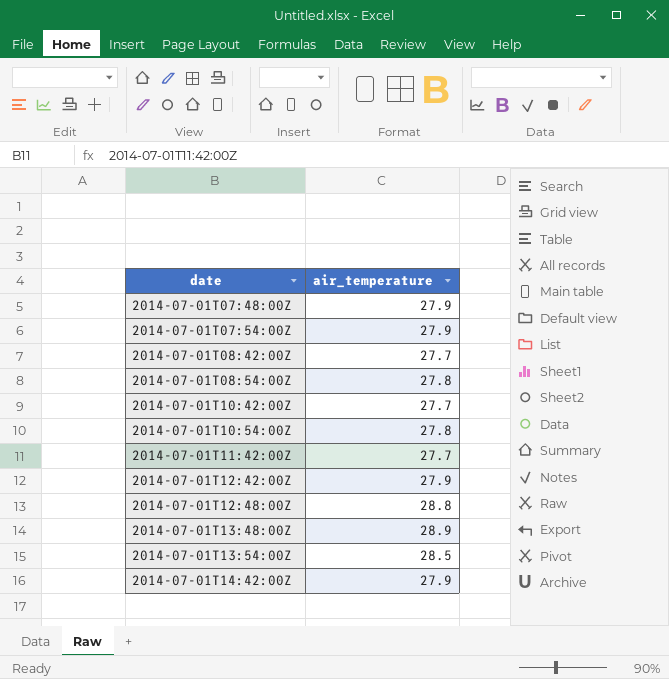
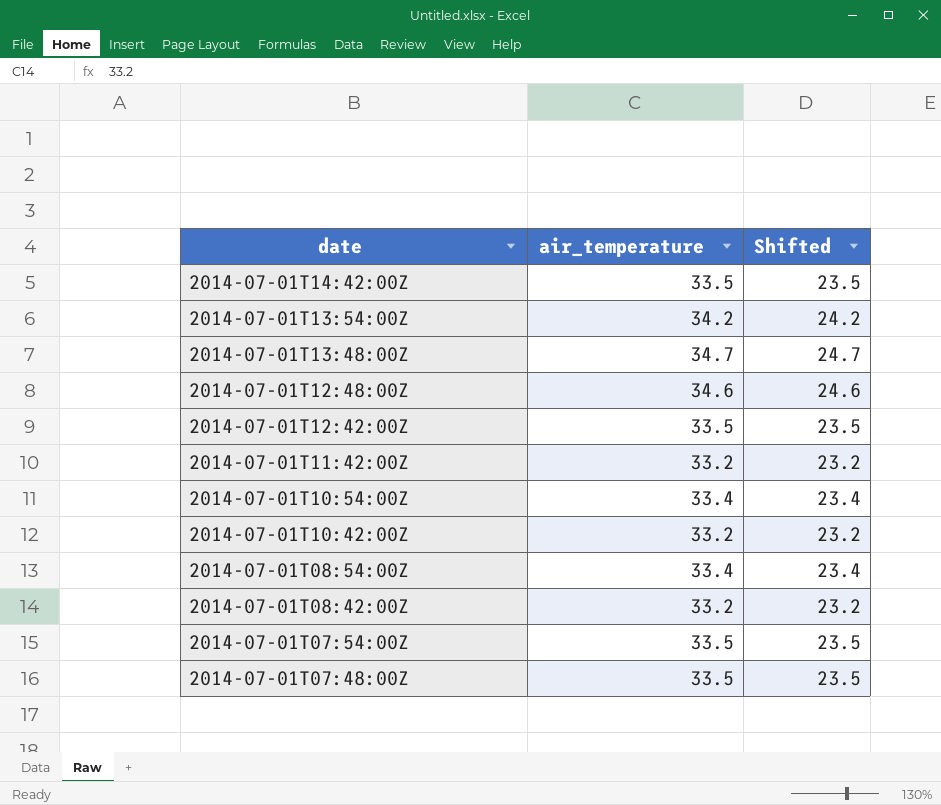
row order: date ascending -> date descending
column Shifted | formula: none -> [air_temperature] - 10
2014-07-01T14:42:00Z | air_temperature: 27.9 -> 33.5
2014-07-01T13:54:00Z | air_temperature: 28.5 -> 34.2
2014-07-01T13:48:00Z | air_temperature: 28.9 -> 34.7
2014-07-01T12:48:00Z | air_temperature: 28.8 -> 34.6
2014-07-01T12:42:00Z | air_temperature: 27.9 -> 33.5
2014-07-01T11:42:00Z | air_temperature: 27.7 -> 33.2
2014-07-01T10:54:00Z | air_temperature: 27.8 -> 33.4
2014-07-01T10:42:00Z | air_temperature: 27.7 -> 33.2
2014-07-01T08:54:00Z | air_temperature: 27.8 -> 33.4
2014-07-01T08:42:00Z | air_temperature: 27.7 -> 33.2
2014-07-01T07:54:00Z | air_temperature: 27.9 -> 33.5
2014-07-01T07:48:00Z | air_temperature: 27.9 -> 33.5

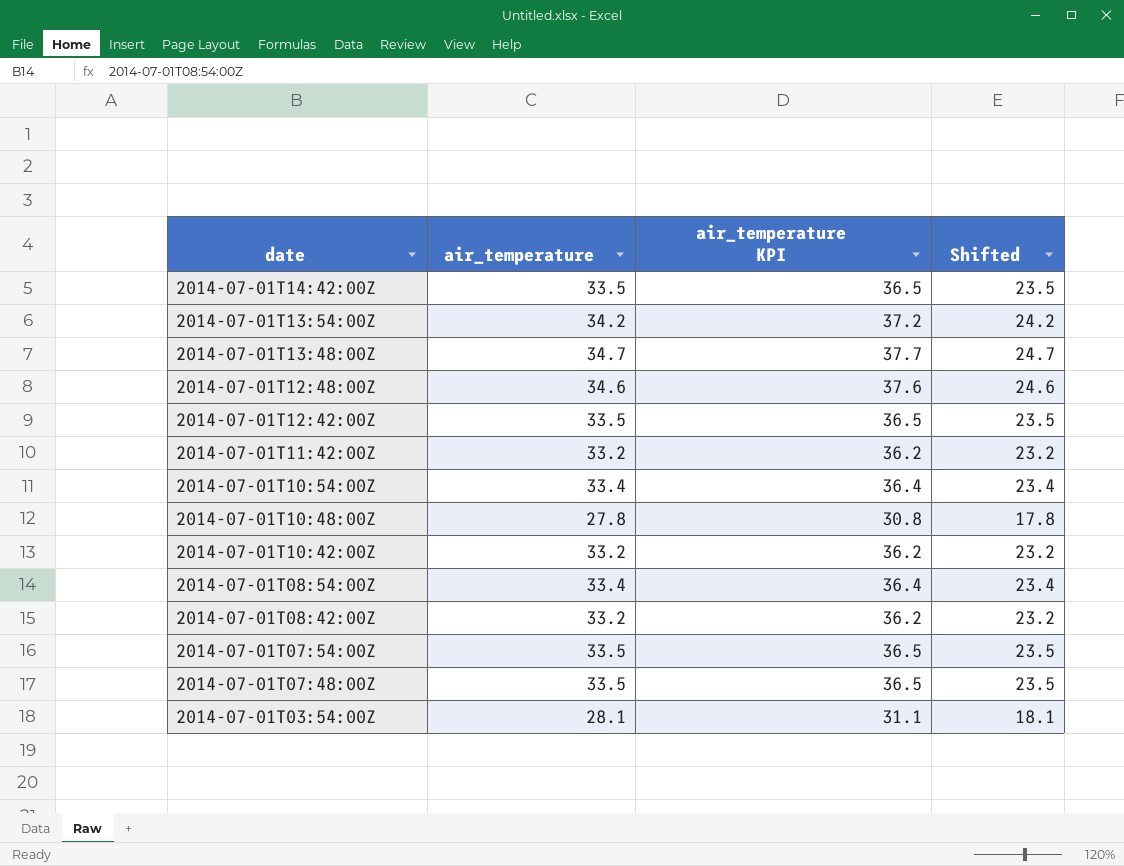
column air_temperature KPI | formula: none -> [air_temperature] + 3
row 2014-07-01T10:48:00Z: none -> 27.8 | 30.8 | 17.8
row 2014-07-01T03:54:00Z: none -> 28.1 | 31.1 | 18.1

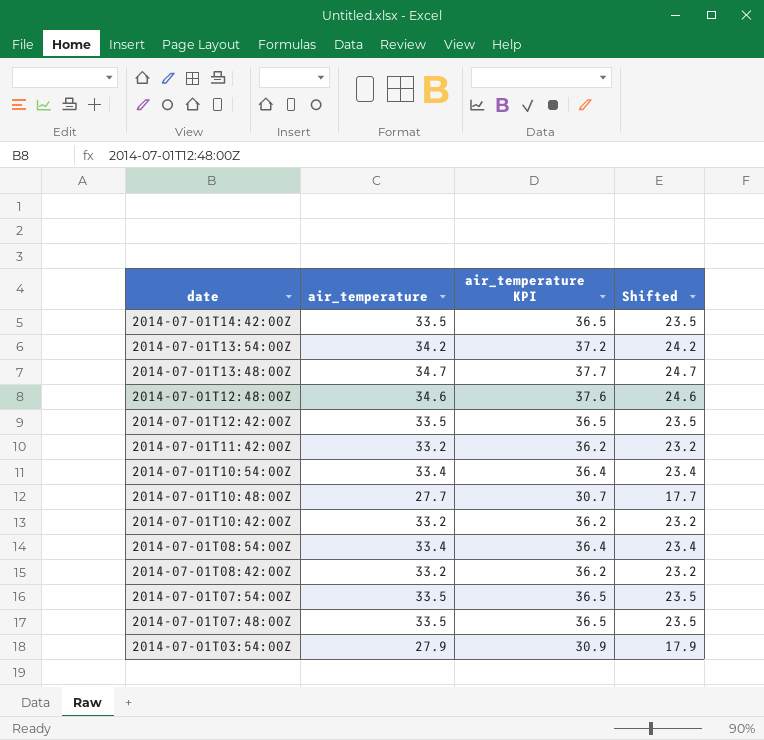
2014-07-01T10:48:00Z | air_temperature: 27.8 -> 27.7
2014-07-01T10:48:00Z | air_temperature KPI: 30.8 -> 30.7
2014-07-01T10:48:00Z | Shifted: 17.8 -> 17.7
2014-07-01T03:54:00Z | air_temperature: 28.1 -> 27.9
2014-07-01T03:54:00Z | air_temperature KPI: 31.1 -> 30.9
2014-07-01T03:54:00Z | Shifted: 18.1 -> 17.9

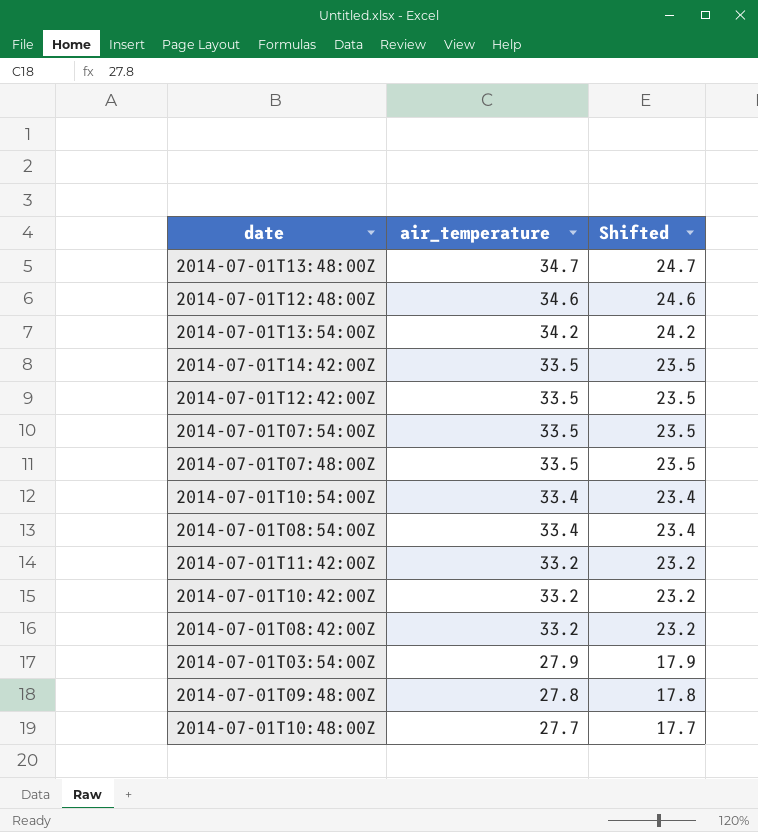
row order: date descending -> air_temperature descending
column air_temperature KPI | formula: [air_temperature] + 3 -> none
row 2014-07-01T09:48:00Z: none -> 27.8 | 17.8

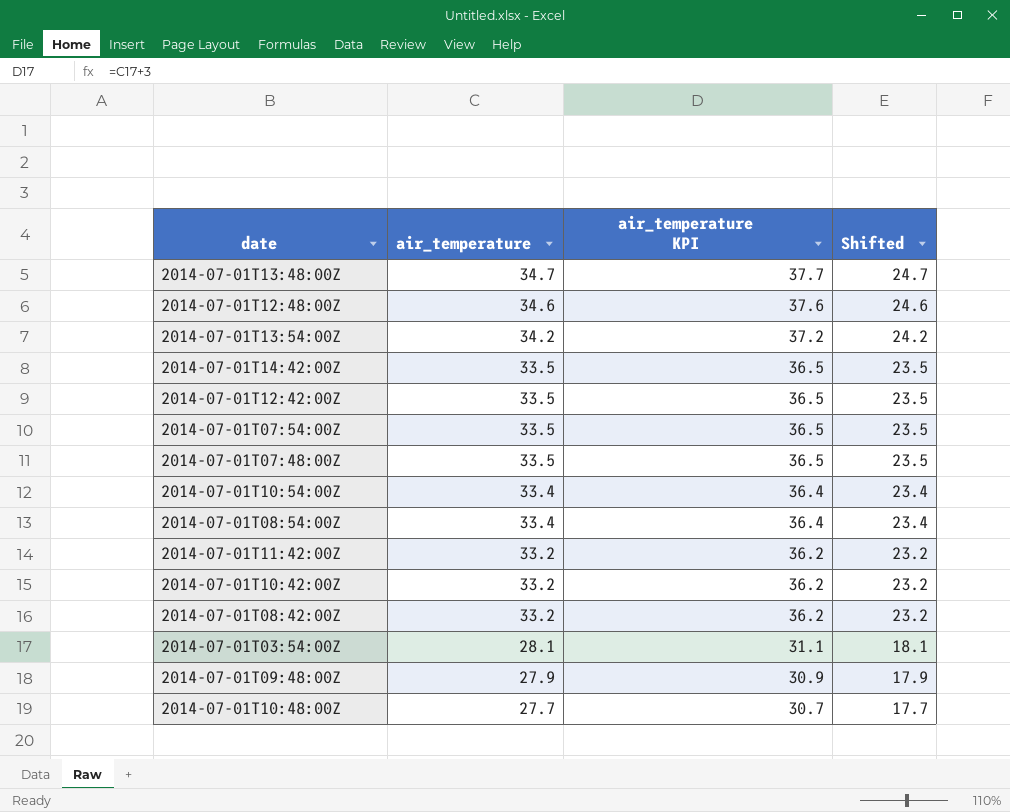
column air_temperature KPI | formula: none -> [air_temperature] + 3
2014-07-01T03:54:00Z | air_temperature: 27.9 -> 28.1
2014-07-01T03:54:00Z | Shifted: 17.9 -> 18.1
2014-07-01T09:48:00Z | air_temperature: 27.8 -> 27.9
2014-07-01T09:48:00Z | Shifted: 17.8 -> 17.9

